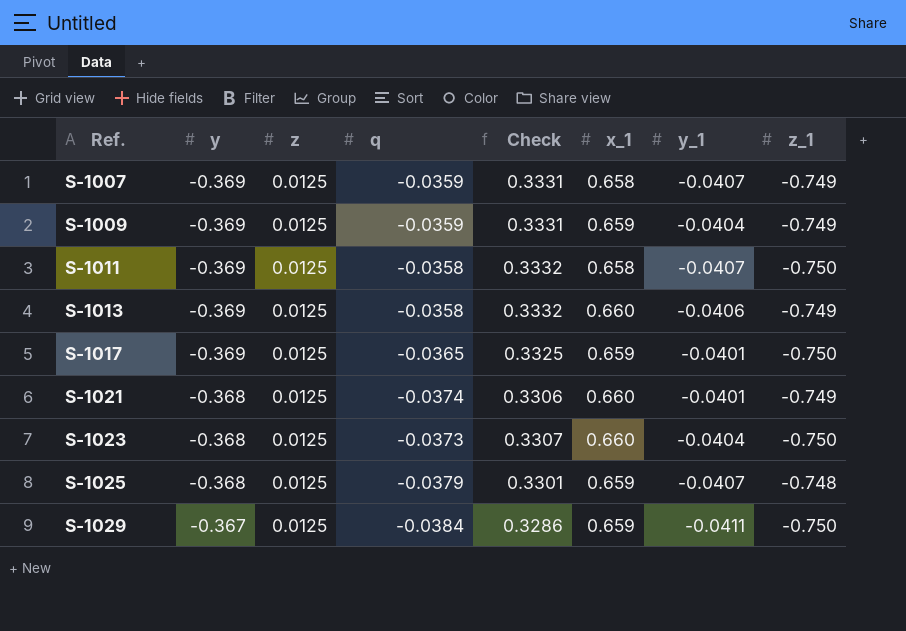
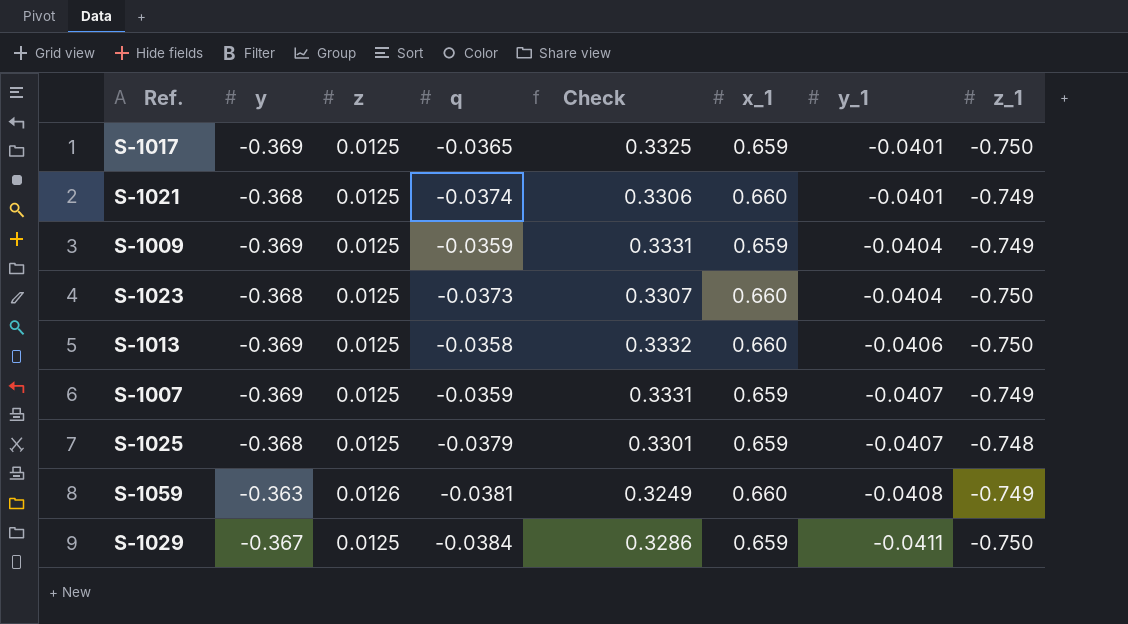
row order: Ref. ascending -> y_1 descending
row S-1011: -0.369 | 0.0125 | -0.0358 | 0.3332 | 0.658 | -0.0407 | -0.750 -> none
S-1013 | z_1: -0.749 -> -0.750
S-1007 | x_1: 0.658 -> 0.659
row S-1059: none -> -0.363 | 0.0126 | -0.0381 | 0.3249 | 0.660 | -0.0408 | -0.749

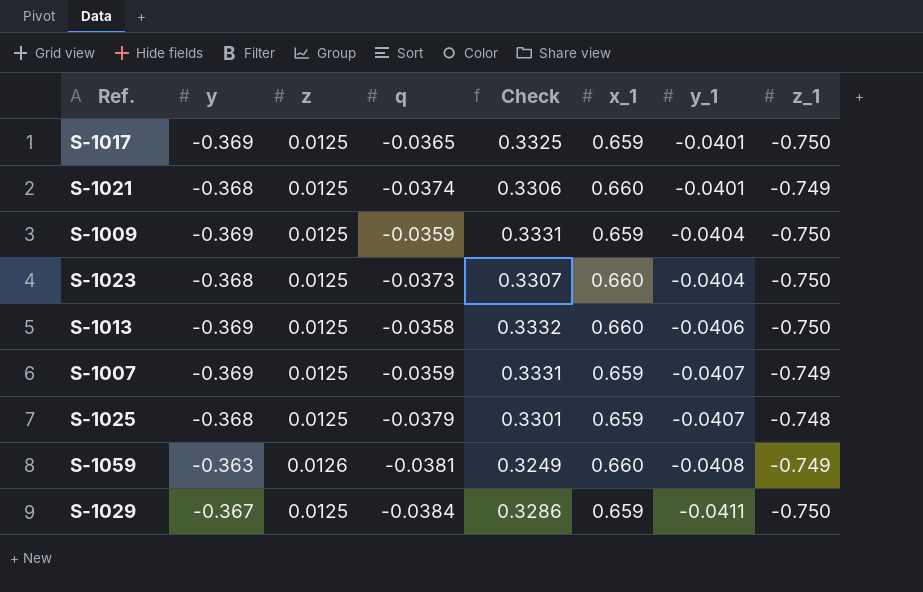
S-1009 | z_1: -0.749 -> -0.750

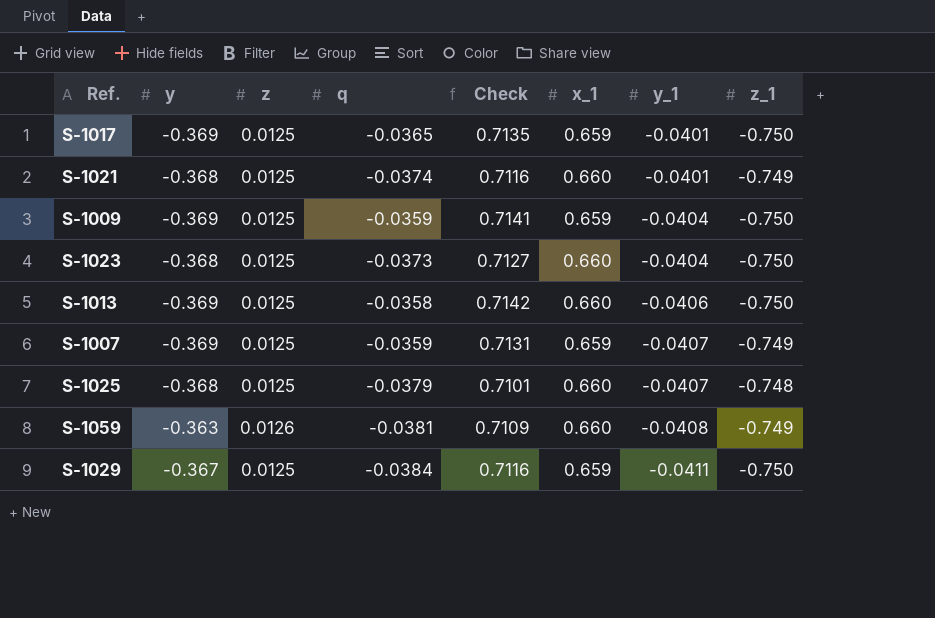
column Check | formula: [q] - [y] -> [q] - [z_1]
S-1025 | x_1: 0.659 -> 0.660

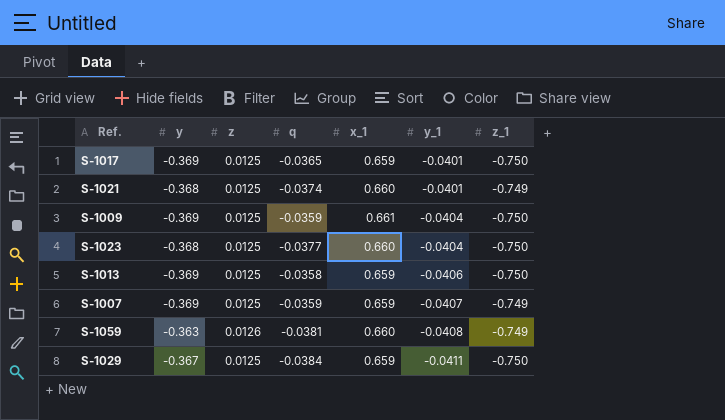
column Check | formula: [q] - [z_1] -> none
row S-1025: -0.368 | 0.0125 | -0.0379 | 0.7101 | 0.660 | -0.0407 | -0.748 -> none
S-1009 | x_1: 0.659 -> 0.661
S-1023 | q: -0.0373 -> -0.0377
S-1013 | x_1: 0.660 -> 0.659

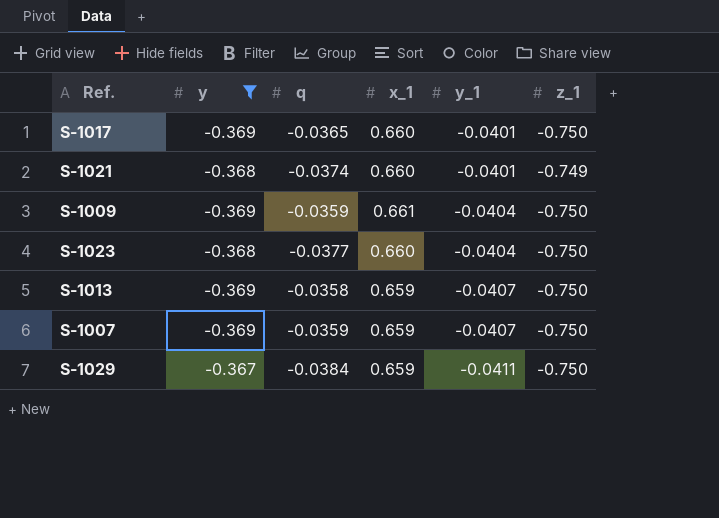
filter: none -> y != -0.363
column z | position: 3 -> none
S-1017 | x_1: 0.659 -> 0.660
S-1013 | y_1: -0.0406 -> -0.0407
S-1007 | z_1: -0.749 -> -0.750

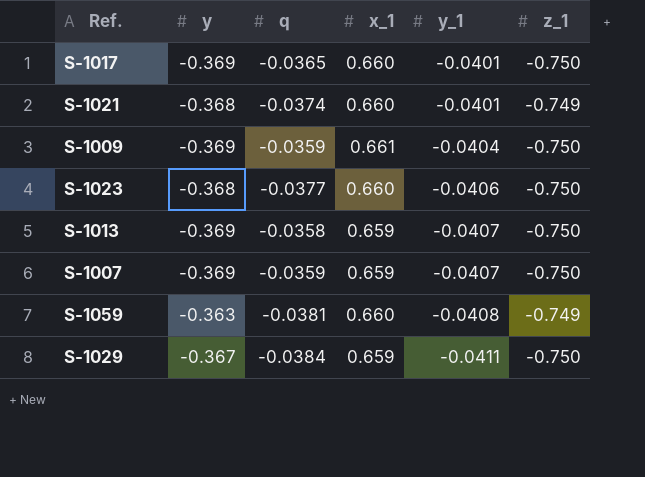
filter: y != -0.363 -> none
S-1023 | y_1: -0.0404 -> -0.0406

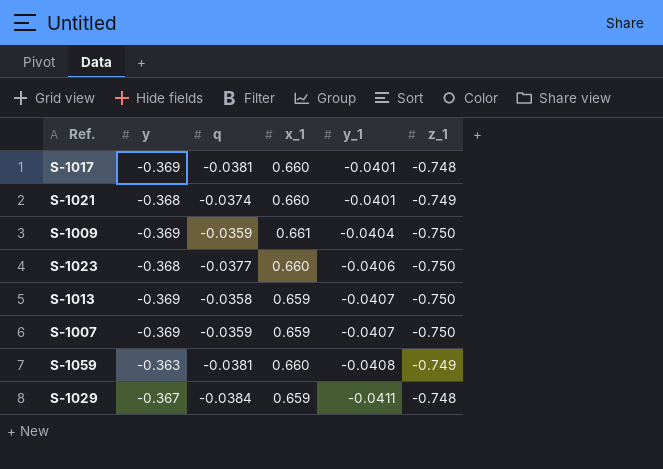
S-1017 | q: -0.0365 -> -0.0381
S-1017 | z_1: -0.750 -> -0.748
S-1029 | z_1: -0.750 -> -0.748

